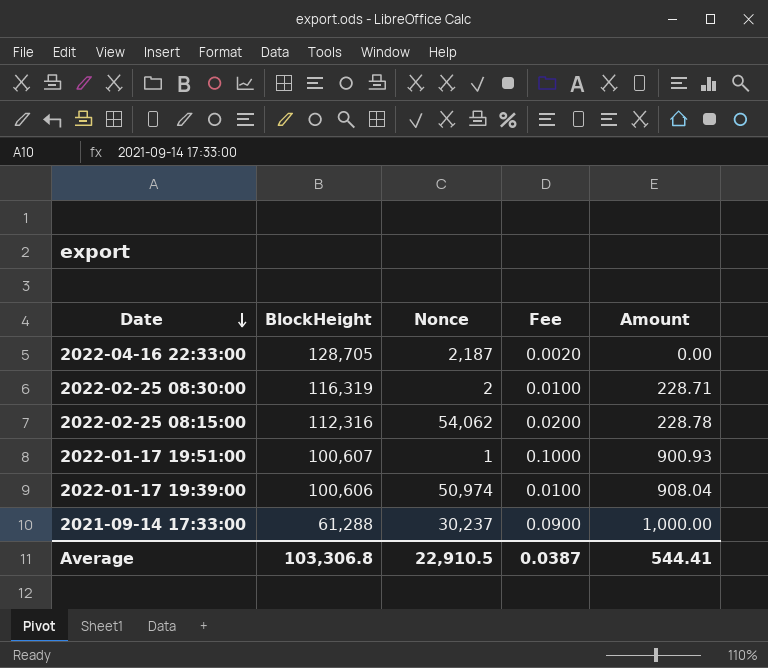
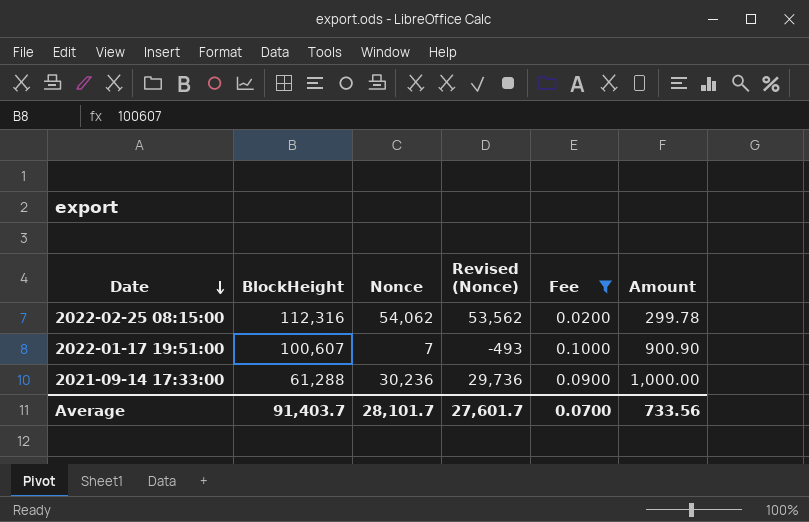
filter: none -> Fee >= 0.0200
column Revised (Nonce) | formula: none -> [Nonce] - 500
2022-02-25 08:15:00 | Amount: 228.78 -> 299.78
2022-01-17 19:51:00 | Nonce: 1 -> 7
2022-01-17 19:51:00 | Amount: 900.93 -> 900.90
2021-09-14 17:33:00 | Nonce: 30,237 -> 30,236
Average | BlockHeight: 103,306.8 -> 91,403.7
Average | Nonce: 22,910.5 -> 28,101.7
Average | Fee: 0.0387 -> 0.0700
Average | Amount: 544.41 -> 733.56

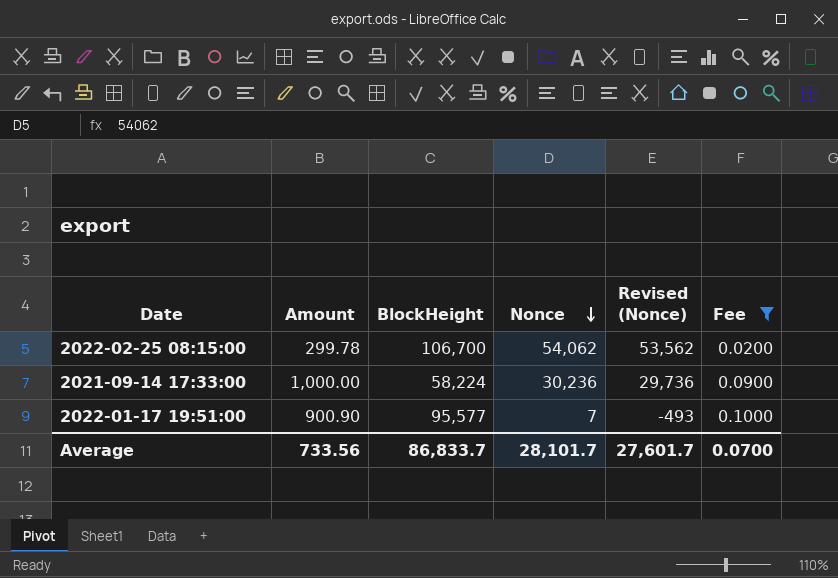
row order: Date descending -> Nonce descending
column Amount | position: 6 -> 2
2022-02-25 08:15:00 | BlockHeight: 112,316 -> 106,700
2021-09-14 17:33:00 | BlockHeight: 61,288 -> 58,224
2022-01-17 19:51:00 | BlockHeight: 100,607 -> 95,577
Average | BlockHeight: 91,403.7 -> 86,833.7

